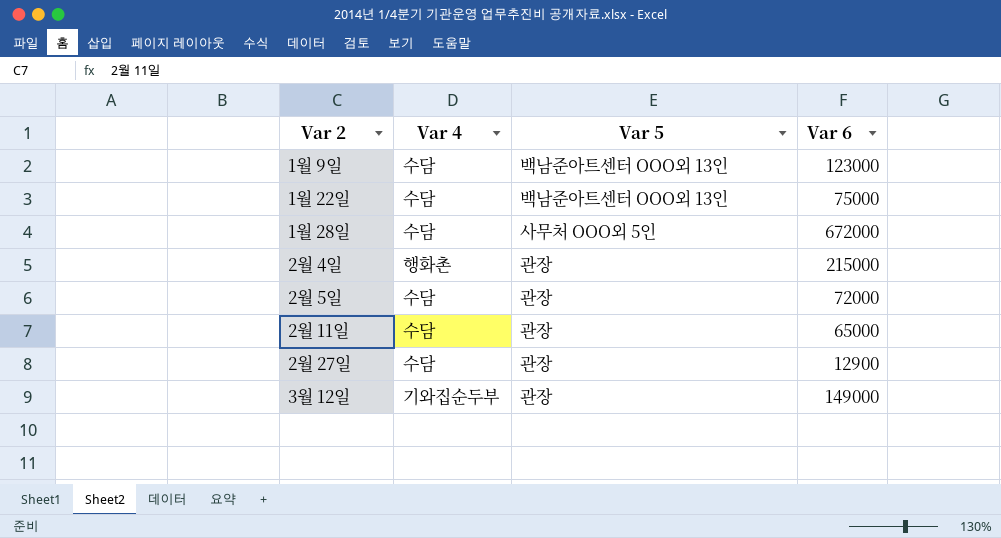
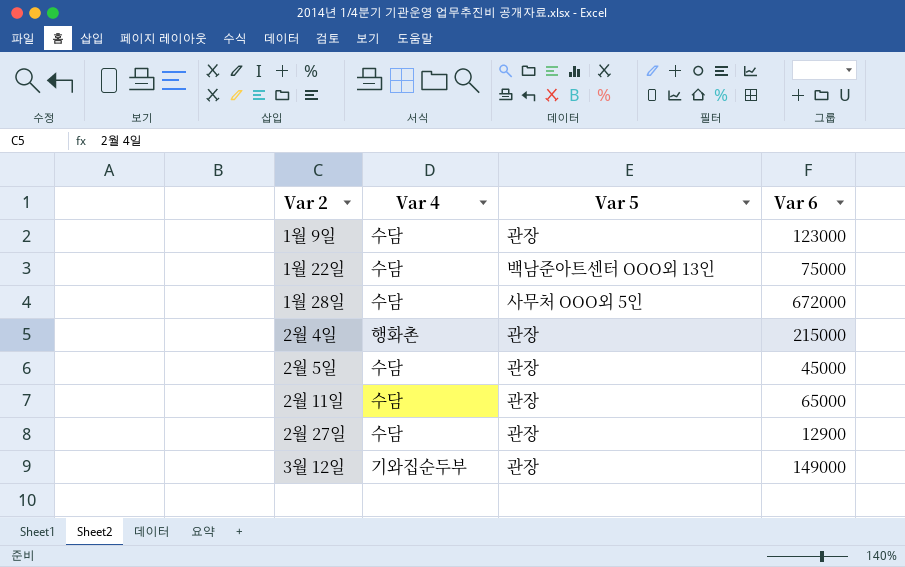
1월 9일 | Var 5: 백남준아트센터 OOO외 13인 -> 관장
2월 5일 | Var 6: 72000 -> 45000

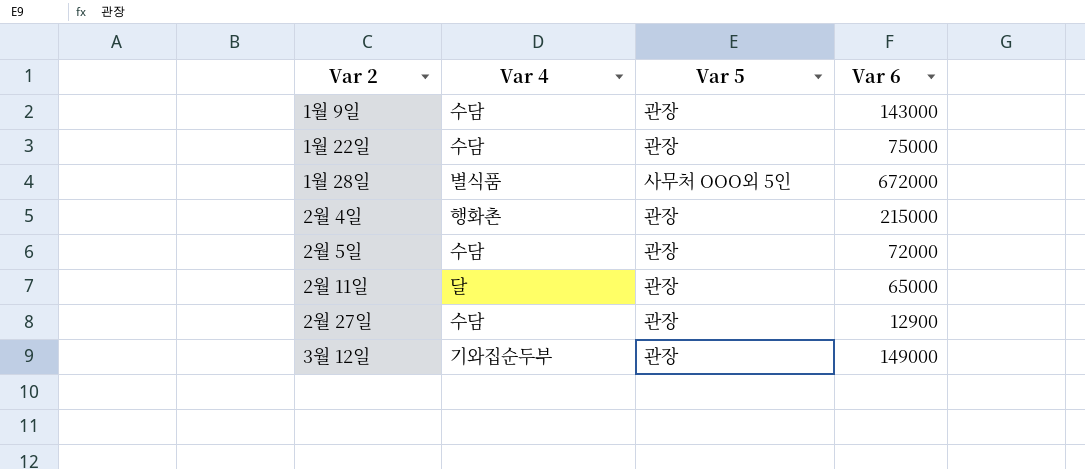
1월 9일 | Var 6: 123000 -> 143000
1월 22일 | Var 5: 백남준아트센터 OOO외 13인 -> 관장
1월 28일 | Var 4: 수담 -> 별식품
2월 5일 | Var 6: 45000 -> 72000
2월 11일 | Var 4: 수담 -> 달

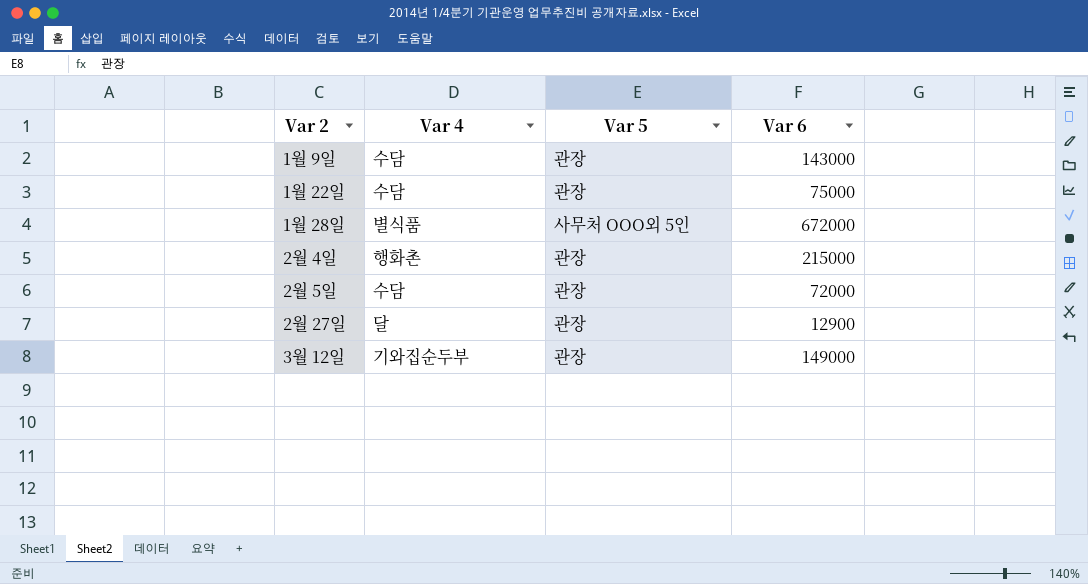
row 2월 11일: 달 | 관장 | 65000 -> none
2월 27일 | Var 4: 수담 -> 달

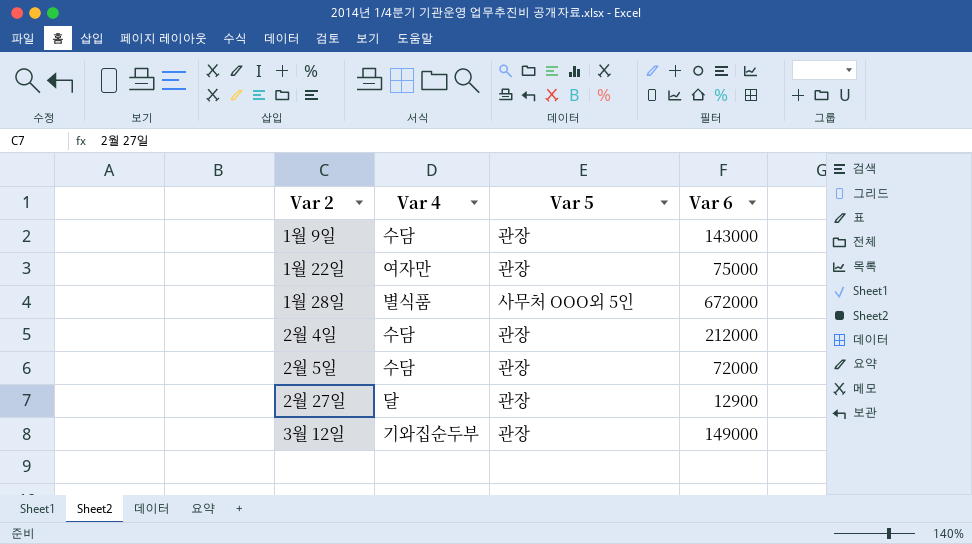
1월 22일 | Var 4: 수담 -> 여자만
2월 4일 | Var 4: 행화촌 -> 수담
2월 4일 | Var 6: 215000 -> 212000

